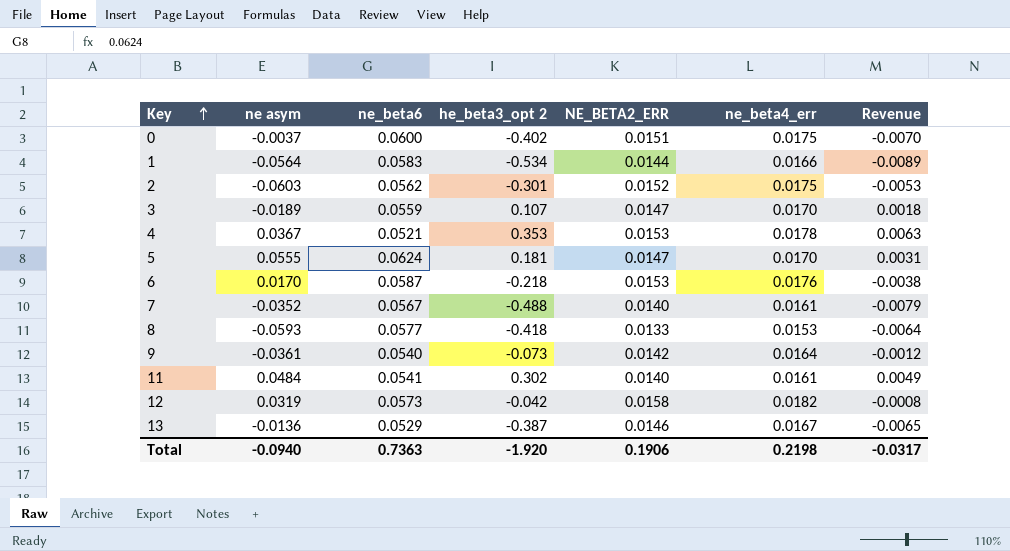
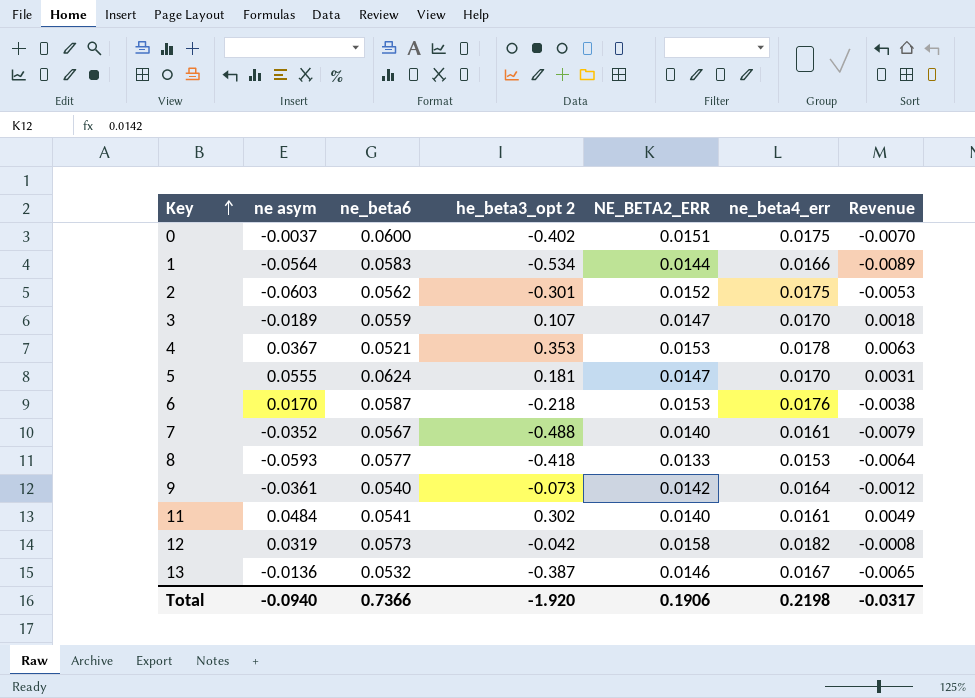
13 | ne_beta6: 0.0529 -> 0.0532
Total | ne_beta6: 0.7363 -> 0.7366

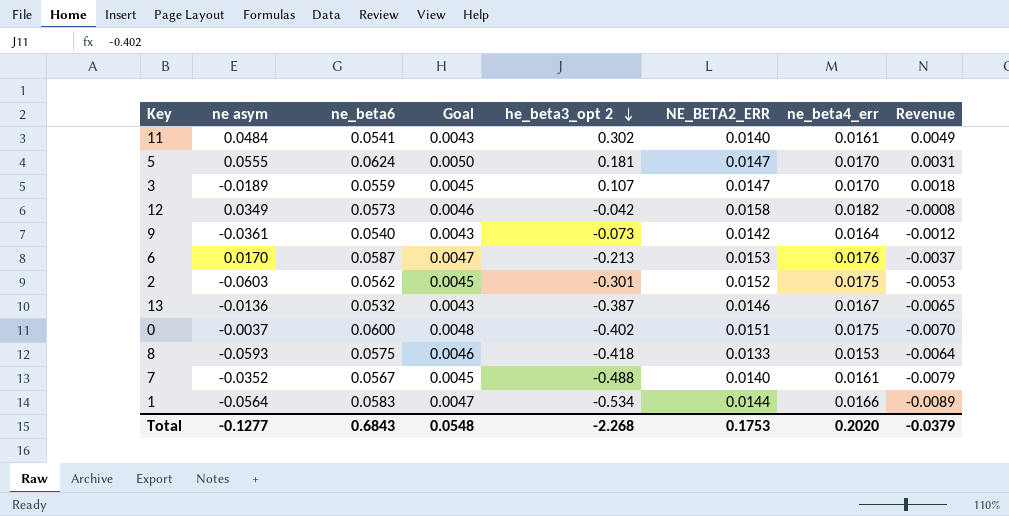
row order: Key ascending -> he_beta3_opt 2 descending
column Goal | formula: none -> [ne_beta6] * 0.08
row 4: 0.0367 | 0.0521 | 0.353 | 0.0153 | 0.0178 | 0.0063 -> none
12 | ne asym: 0.0319 -> 0.0349
6 | he_beta3_opt 2: -0.218 -> -0.213
6 | Revenue: -0.0038 -> -0.0037
8 | ne_beta6: 0.0577 -> 0.0575
Total | ne asym: -0.0940 -> -0.1277
Total | ne_beta6: 0.7366 -> 0.6843
Total | he_beta3_opt 2: -1.920 -> -2.268
Total | NE_BETA2_ERR: 0.1906 -> 0.1753
Total | ne_beta4_err: 0.2198 -> 0.2020
Total | Revenue: -0.0317 -> -0.0379

